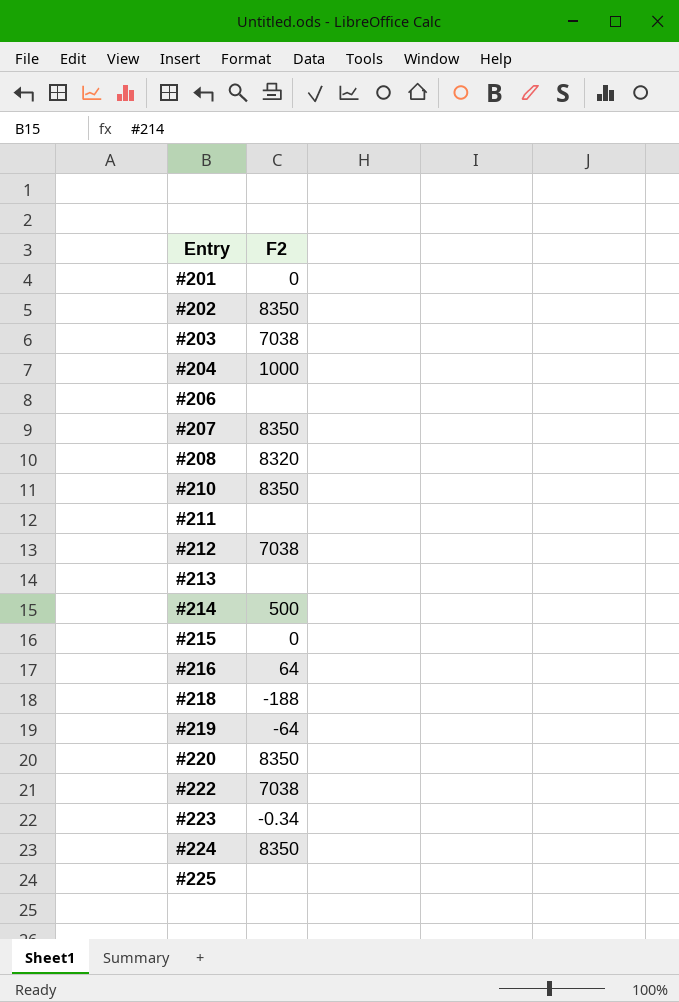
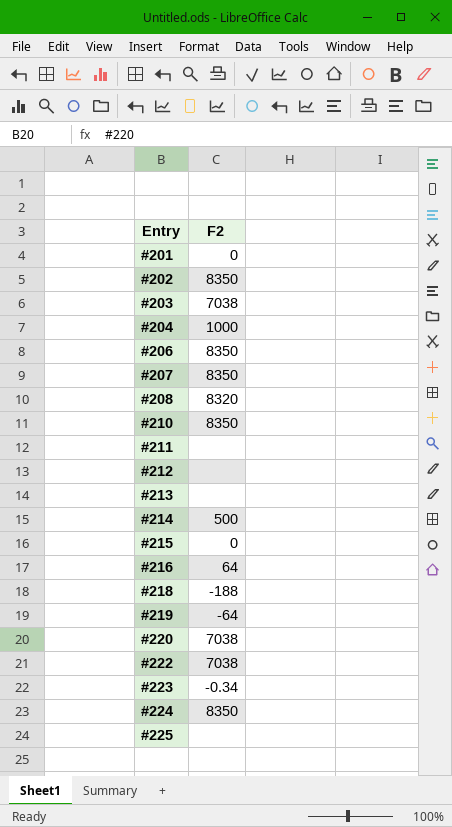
#206 | F2: none -> 8350
#212 | F2: 7038 -> none
#220 | F2: 8350 -> 7038

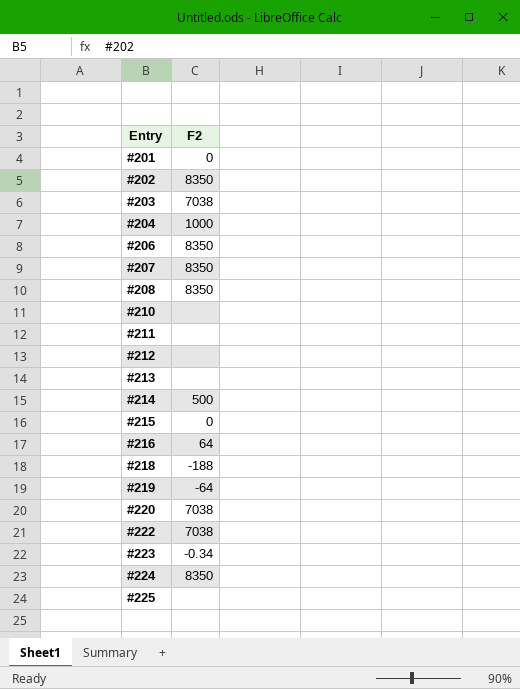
#208 | F2: 8320 -> 8350
#210 | F2: 8350 -> none

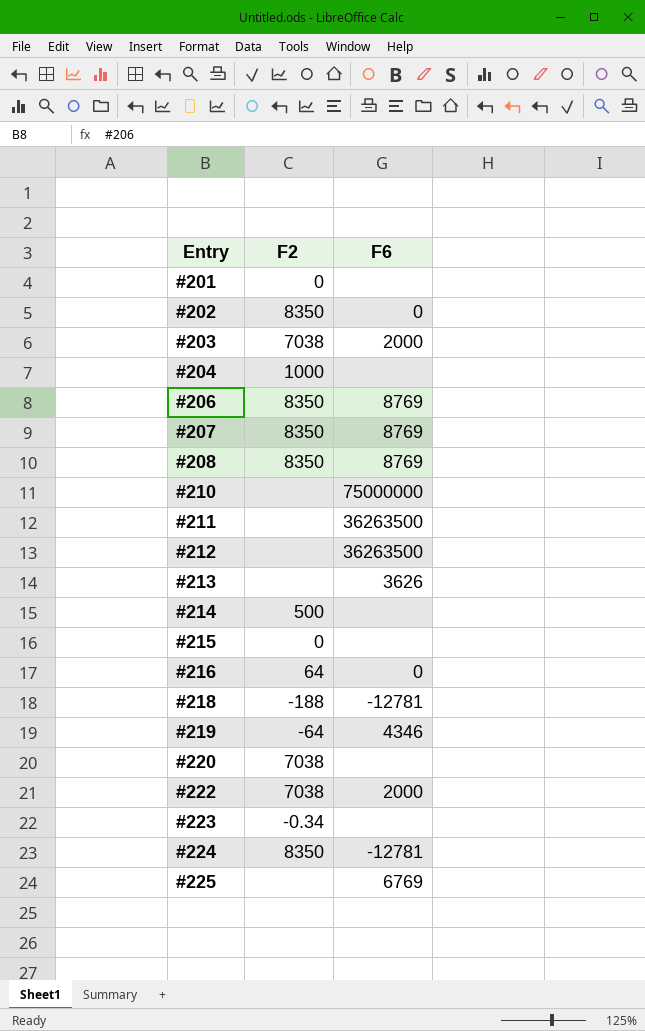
column F6 | position: none -> 3

